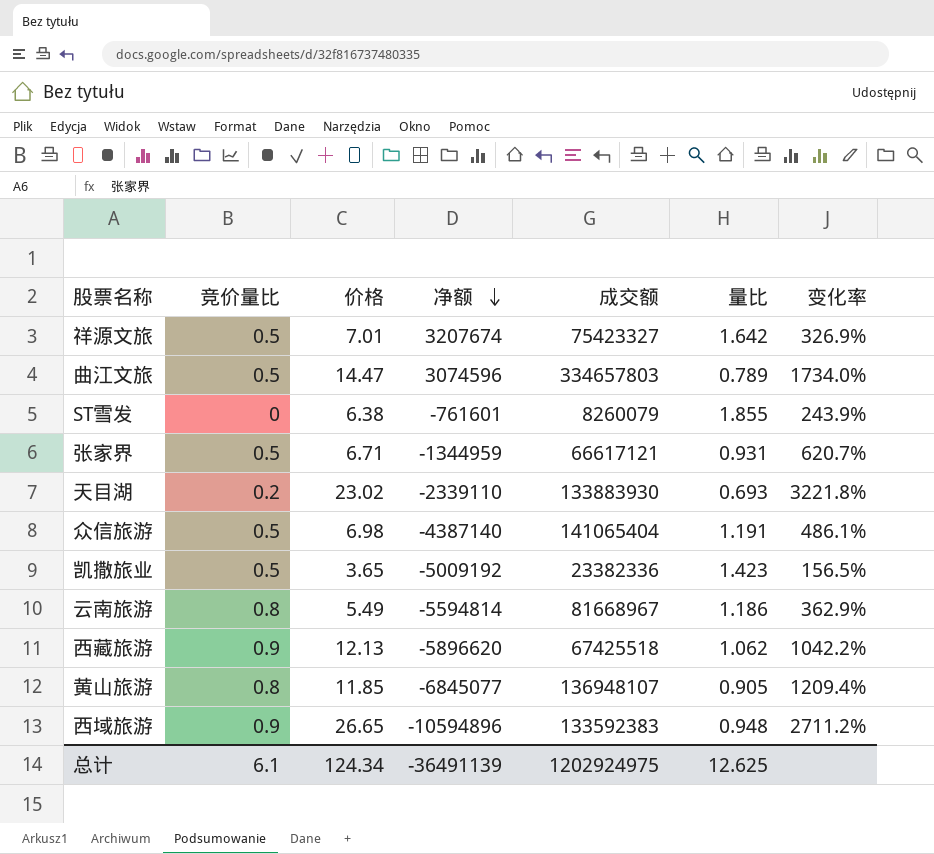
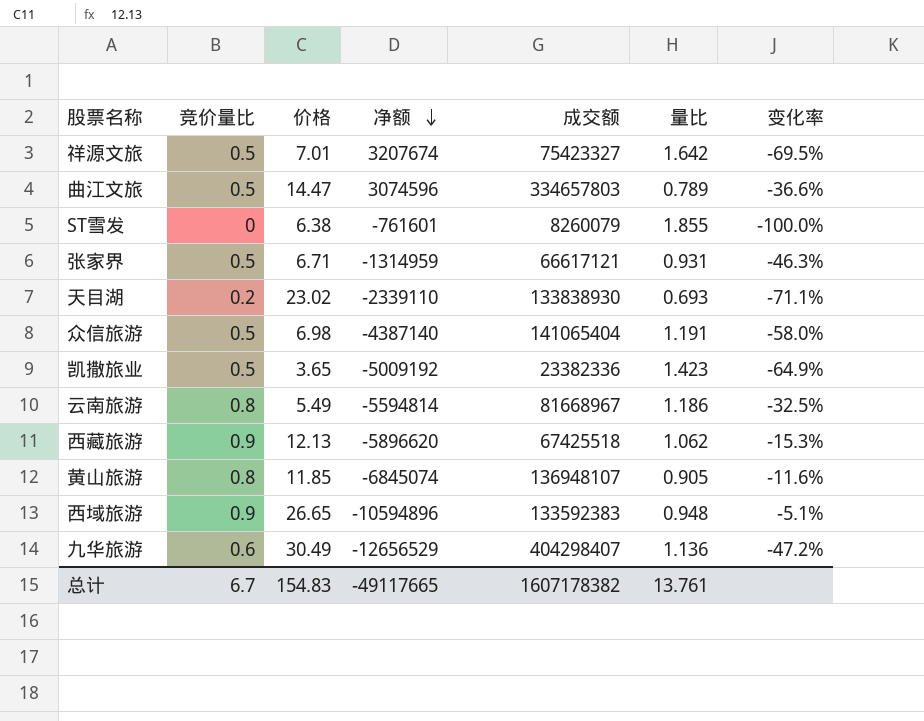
column 变化率 | formula: ([价格] - [量比]) / [量比] -> ([竞价量比] - [量比]) / [量比]
张家界 | 净额: -1344959 -> -1314959
天目湖 | 成交额: 133883930 -> 133838930
黄山旅游 | 净额: -6845077 -> -6845074
row 九华旅游: none -> 0.6 | 30.49 | -12656529 | 404298407 | 1.136 | -47.2%
总计 | 竞价量比: 6.1 -> 6.7
总计 | 价格: 124.34 -> 154.83
总计 | 净额: -36491139 -> -49117665
总计 | 成交额: 1202924975 -> 1607178382
总计 | 量比: 12.625 -> 13.761

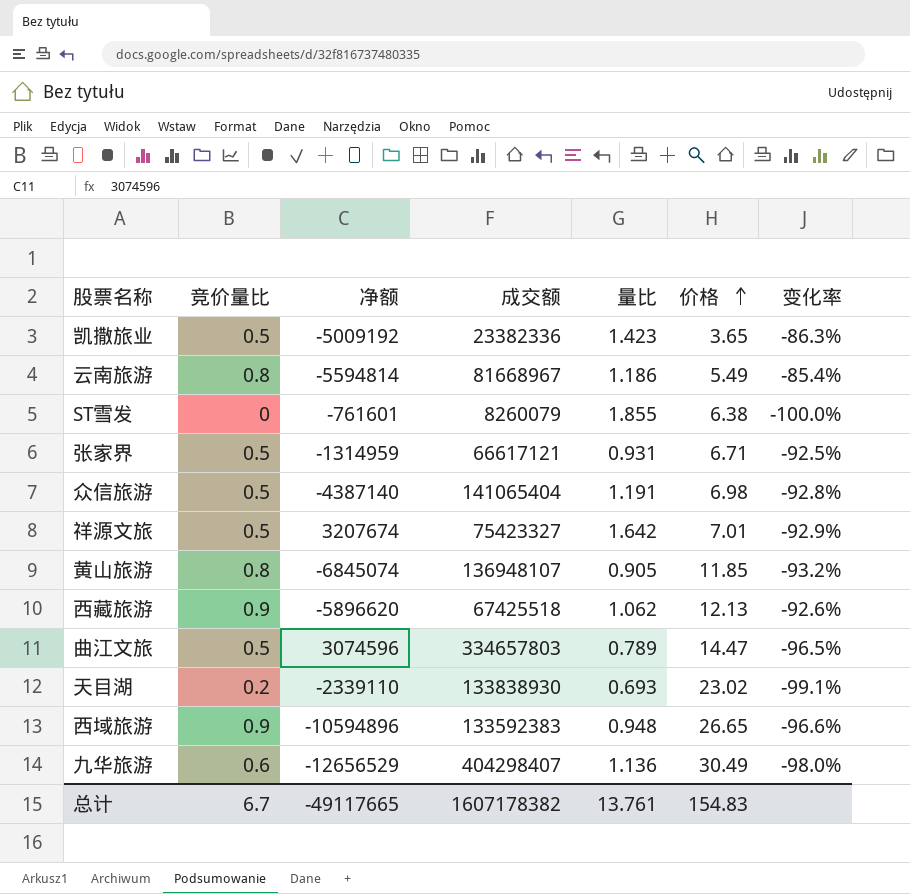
row order: 净额 descending -> 价格 ascending
column 价格 | position: 3 -> 6
column 变化率 | formula: ([竞价量比] - [量比]) / [量比] -> ([竞价量比] - [价格]) / [价格]

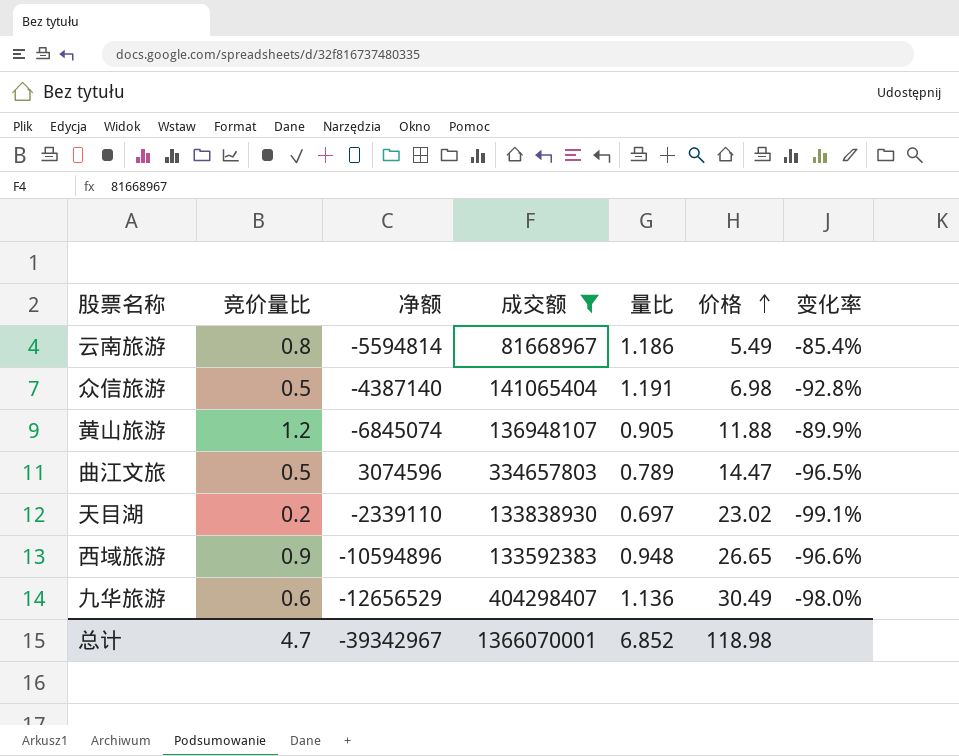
filter: none -> 成交额 >= 81668967
黄山旅游 | 竞价量比: 0.8 -> 1.2
黄山旅游 | 价格: 11.85 -> 11.88
黄山旅游 | 变化率: -93.2% -> -89.9%
天目湖 | 量比: 0.693 -> 0.697
总计 | 竞价量比: 6.7 -> 4.7
总计 | 净额: -49117665 -> -39342967
总计 | 成交额: 1607178382 -> 1366070001
总计 | 量比: 13.761 -> 6.852
总计 | 价格: 154.83 -> 118.98

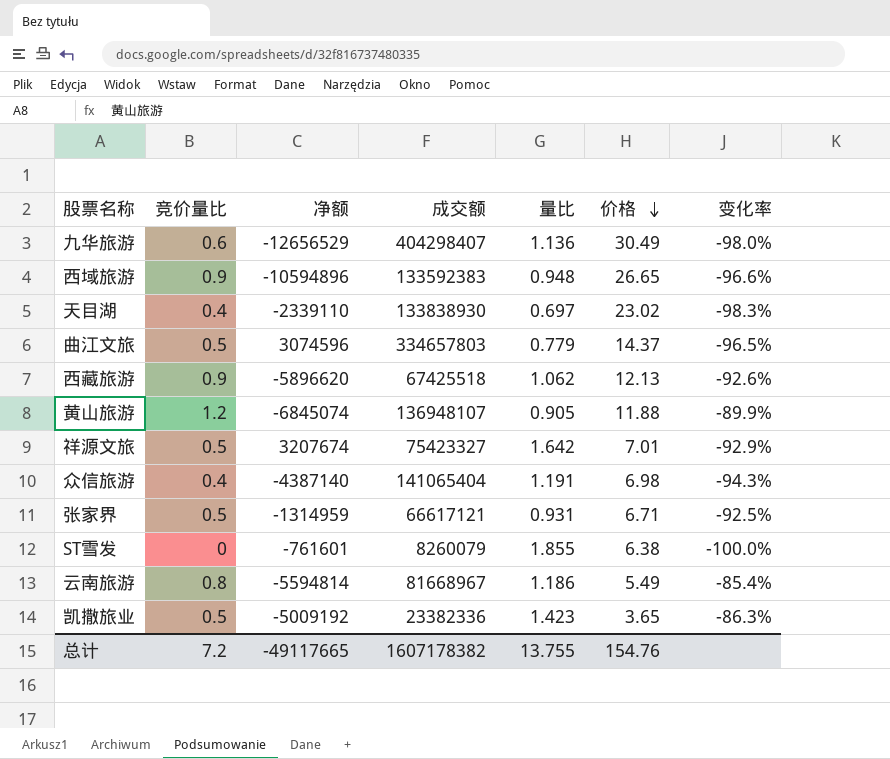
filter: 成交额 >= 81668967 -> none
row order: 价格 ascending -> 价格 descending
天目湖 | 竞价量比: 0.2 -> 0.4
天目湖 | 变化率: -99.1% -> -98.3%
曲江文旅 | 量比: 0.789 -> 0.779
曲江文旅 | 价格: 14.47 -> 14.37
众信旅游 | 竞价量比: 0.5 -> 0.4
众信旅游 | 变化率: -92.8% -> -94.3%
总计 | 竞价量比: 4.7 -> 7.2
总计 | 净额: -39342967 -> -49117665
总计 | 成交额: 1366070001 -> 1607178382
总计 | 量比: 6.852 -> 13.755
总计 | 价格: 118.98 -> 154.76

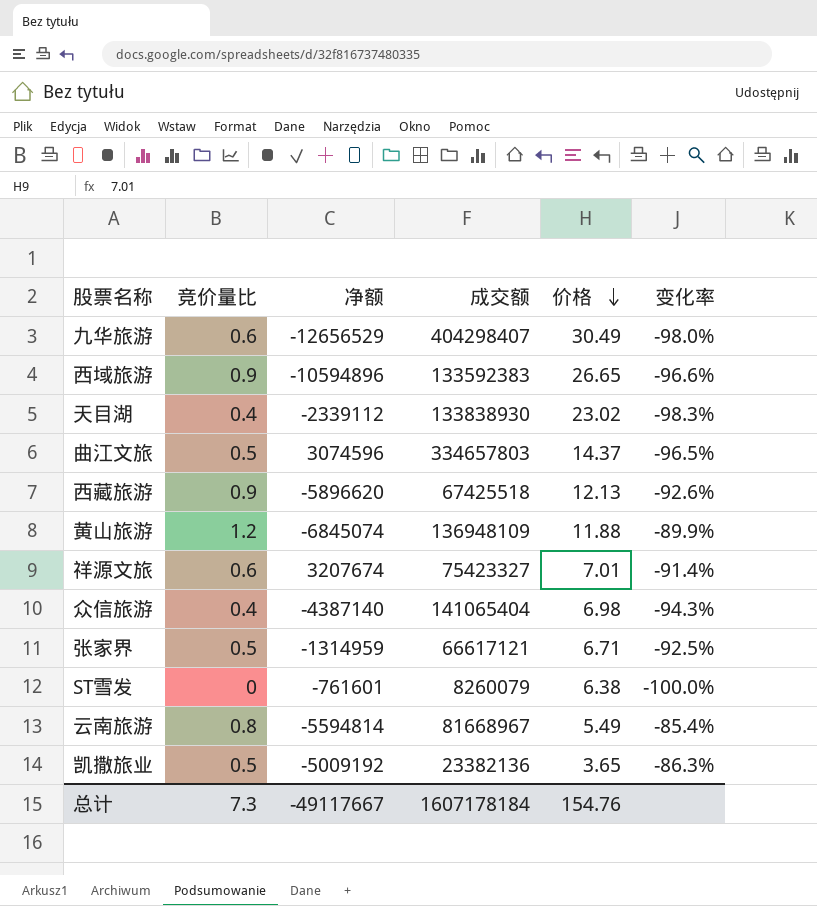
column 量比 | position: 5 -> none
天目湖 | 净额: -2339110 -> -2339112
黄山旅游 | 成交额: 136948107 -> 136948109
祥源文旅 | 竞价量比: 0.5 -> 0.6
祥源文旅 | 变化率: -92.9% -> -91.4%
凯撒旅业 | 成交额: 23382336 -> 23382136
总计 | 竞价量比: 7.2 -> 7.3
总计 | 净额: -49117665 -> -49117667
总计 | 成交额: 1607178382 -> 1607178184

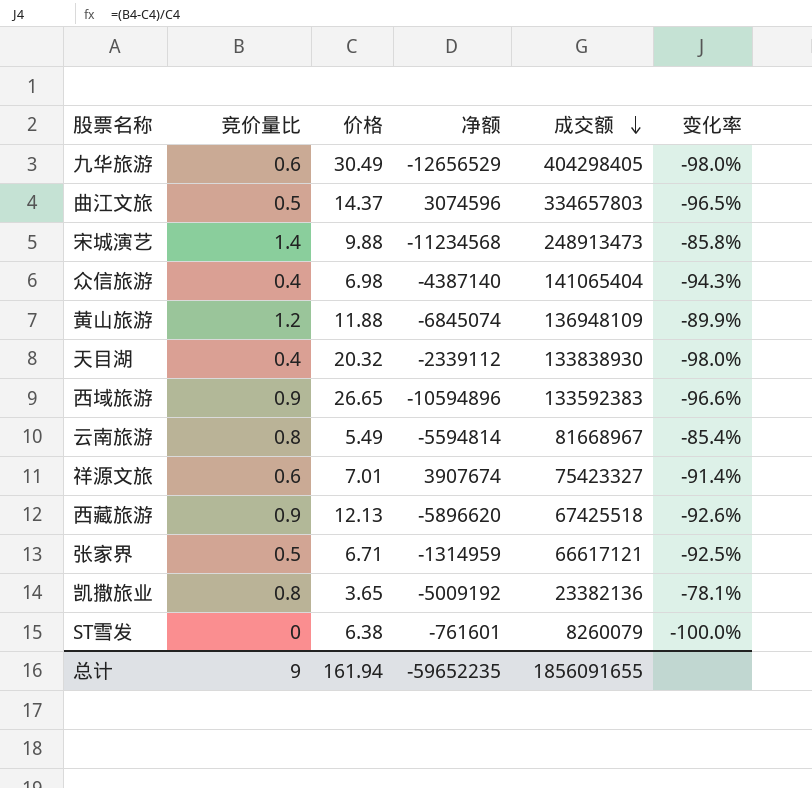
row order: 价格 descending -> 成交额 descending
column 价格 | position: 5 -> 3
九华旅游 | 成交额: 404298407 -> 404298405
row 宋城演艺: none -> 1.4 | 9.88 | -11234568 | 248913473 | -85.8%
天目湖 | 价格: 23.02 -> 20.32
天目湖 | 变化率: -98.3% -> -98.0%
祥源文旅 | 净额: 3207674 -> 3907674
凯撒旅业 | 竞价量比: 0.5 -> 0.8
凯撒旅业 | 变化率: -86.3% -> -78.1%
总计 | 竞价量比: 7.3 -> 9
总计 | 价格: 154.76 -> 161.94
总计 | 净额: -49117667 -> -59652235
总计 | 成交额: 1607178184 -> 1856091655

